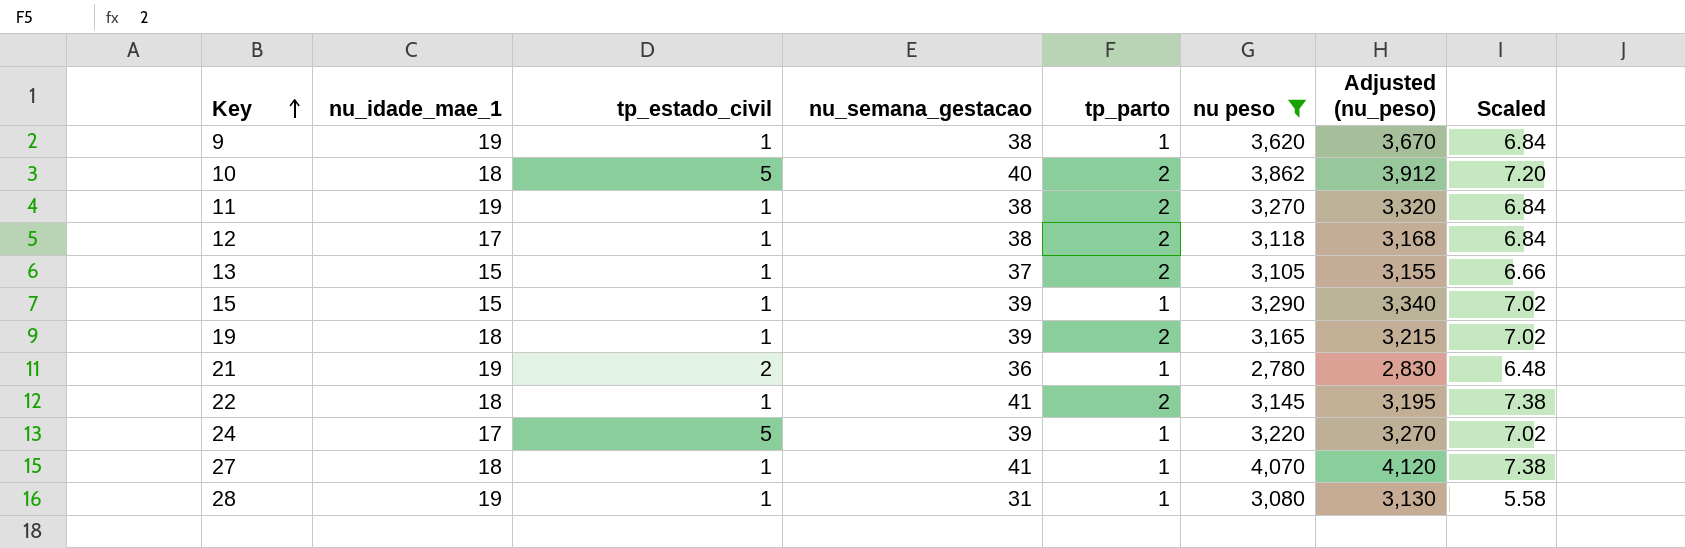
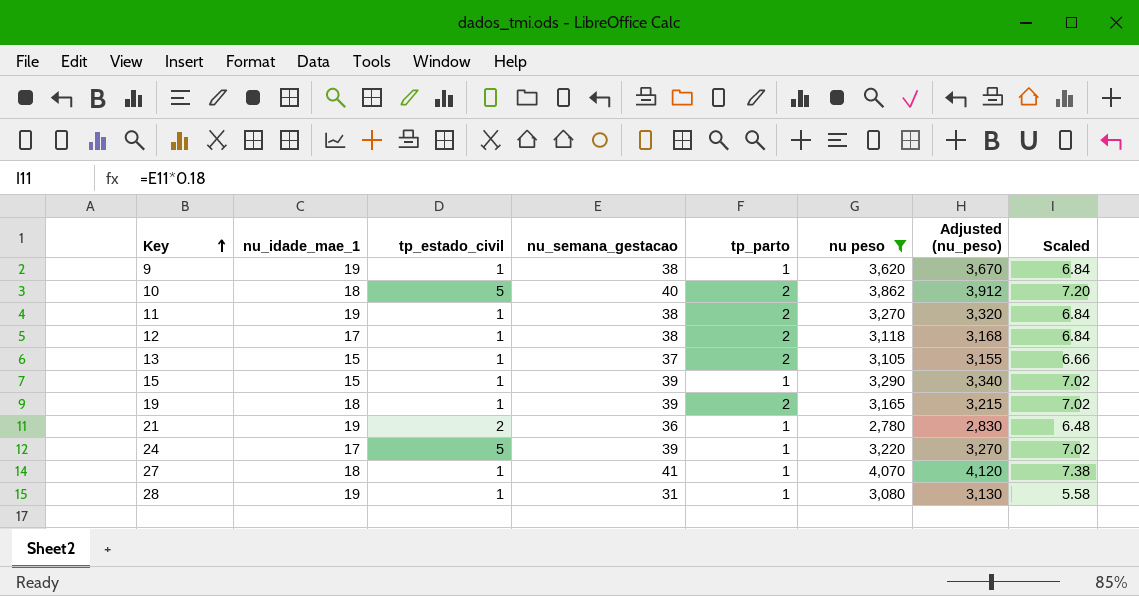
row 22: 18 | 1 | 41 | 2 | 3,145 | 3,195 | 7.38 -> none

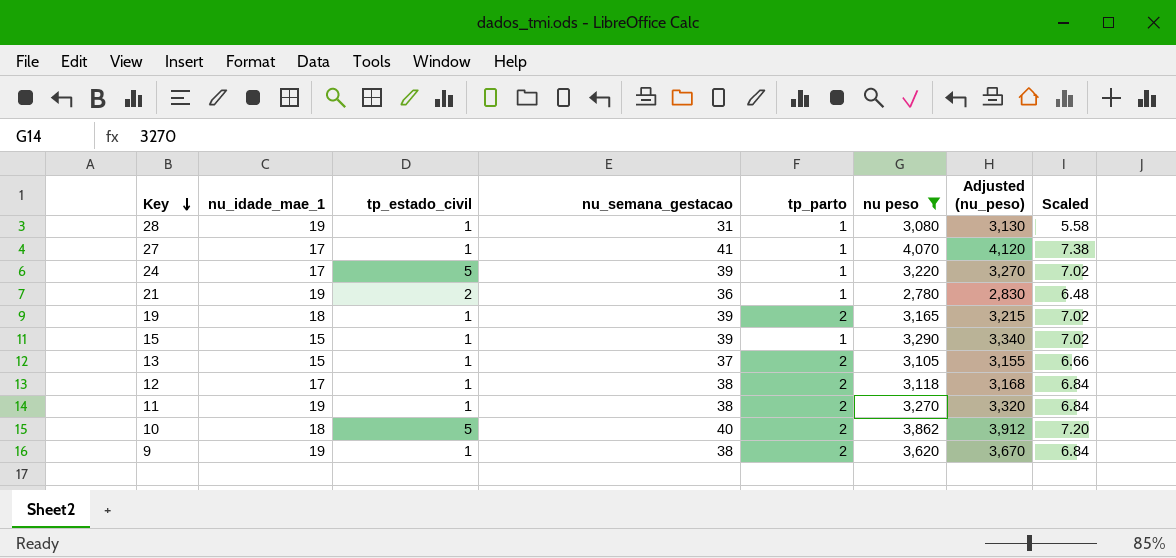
row order: Key ascending -> Key descending
27 | nu_idade_mae_1: 18 -> 17
9 | tp_parto: 1 -> 2

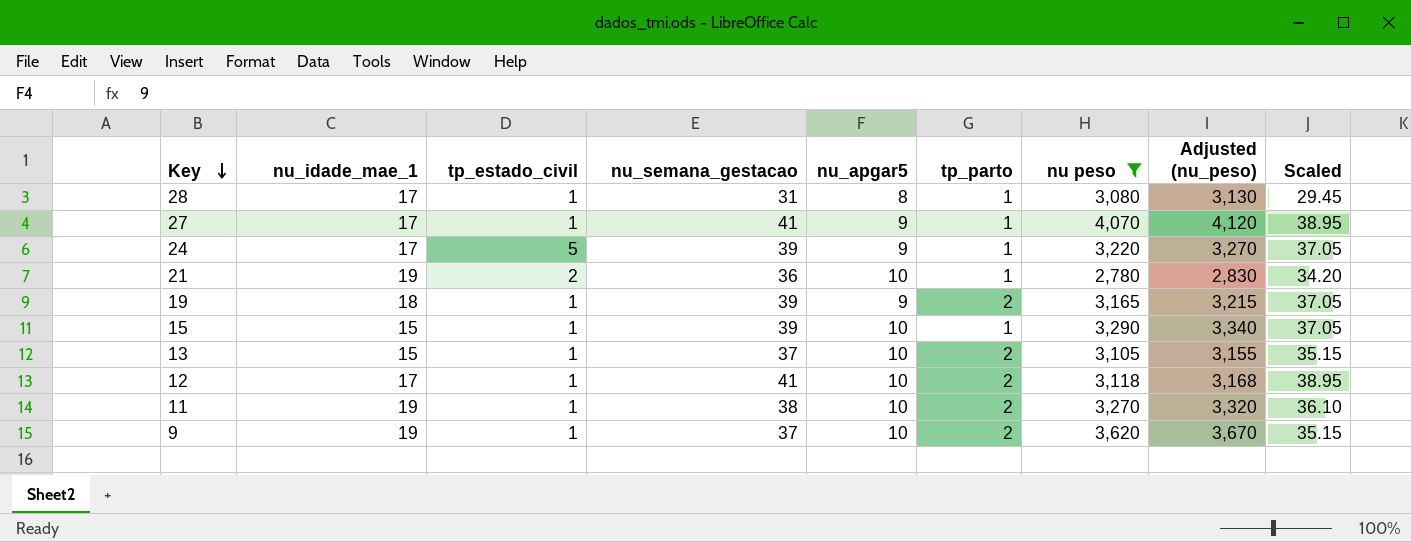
column nu_apgar5 | position: none -> 5
column Scaled | formula: [nu_semana_gestacao] * 0.18 -> [nu_semana_gestacao] * 0.95
row 10: 18 | 5 | 40 | 2 | 3,862 | 3,912 | 7.20 -> none
28 | nu_idade_mae_1: 19 -> 17
12 | nu_semana_gestacao: 38 -> 41
9 | nu_semana_gestacao: 38 -> 37

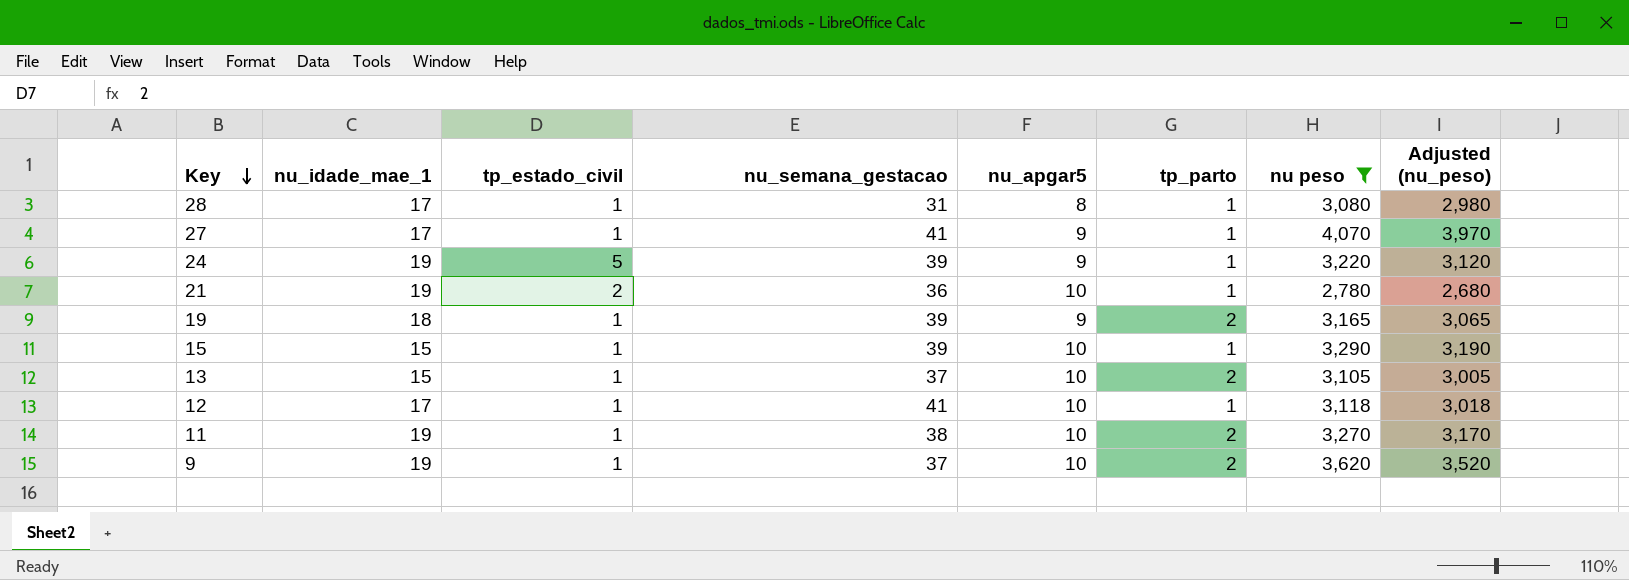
column Scaled | formula: [nu_semana_gestacao] * 0.95 -> none
column Adjusted (nu_peso) | formula: [nu peso] + 50 -> [nu peso] - 100
24 | nu_idade_mae_1: 17 -> 19
12 | tp_parto: 2 -> 1

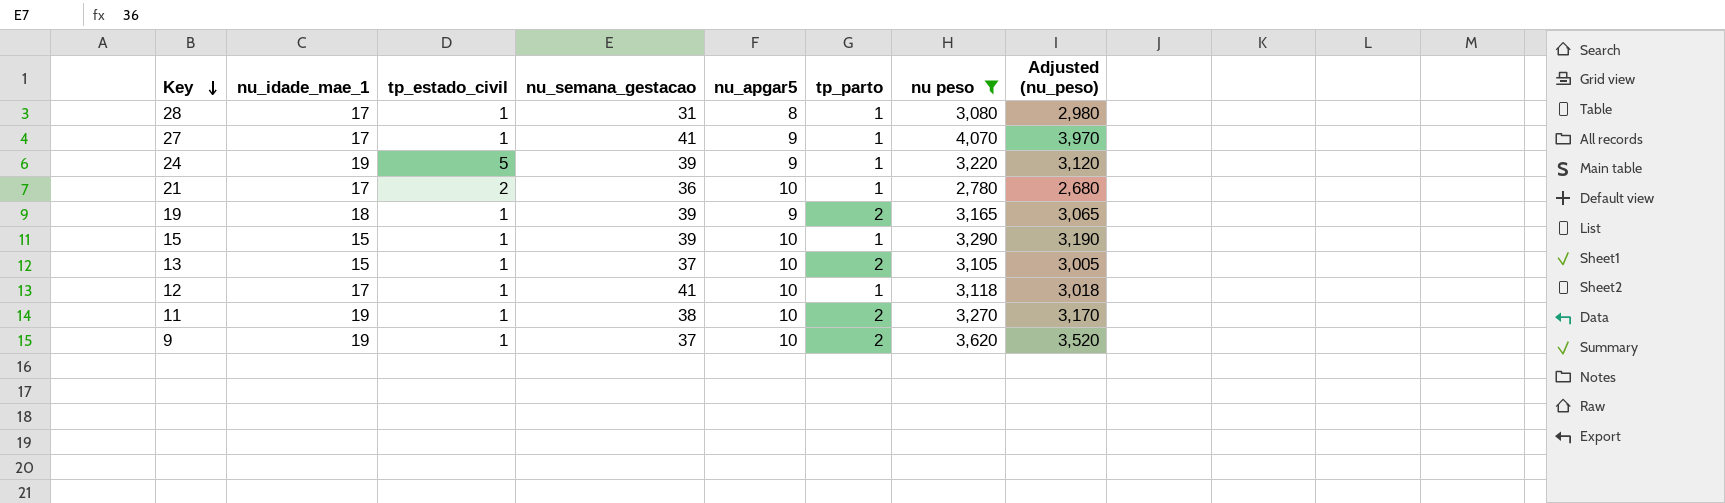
21 | nu_idade_mae_1: 19 -> 17

